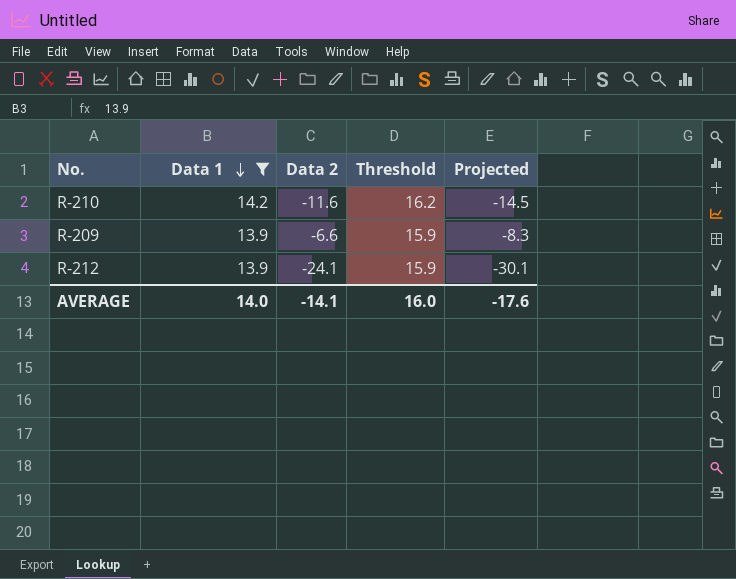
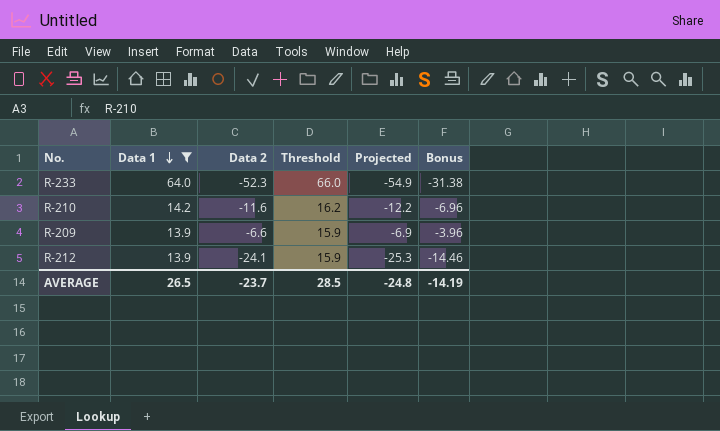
column Projected | formula: [Data 2] * 1.25 -> [Data 2] * 1.05
column Bonus | formula: none -> [Data 2] * 0.6
row R-233: none -> 64.0 | -52.3 | 66.0 | -54.9 | -31.38
AVERAGE | Data 1: 14.0 -> 26.5
AVERAGE | Data 2: -14.1 -> -23.7
AVERAGE | Threshold: 16.0 -> 28.5
AVERAGE | Projected: -17.6 -> -24.8

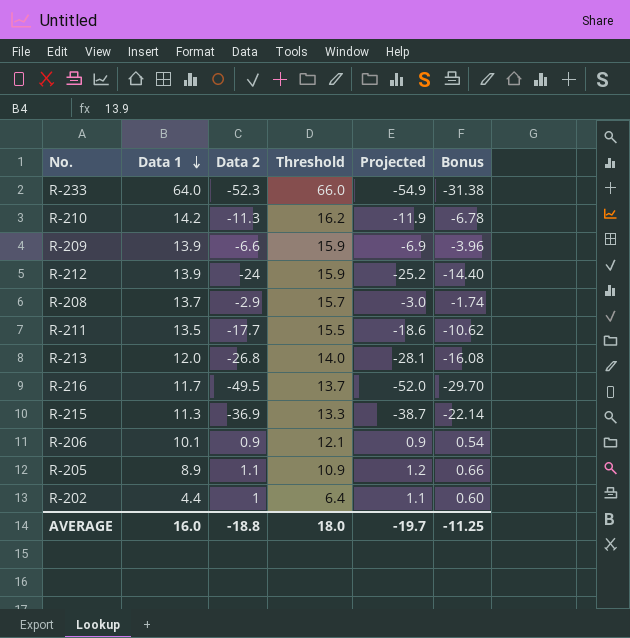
filter: Data 1 >= 13.9 -> none
R-210 | Data 2: -11.6 -> -11.3
R-210 | Projected: -12.2 -> -11.9
R-210 | Bonus: -6.96 -> -6.78
R-212 | Data 2: -24.1 -> -24
R-212 | Projected: -25.3 -> -25.2
R-212 | Bonus: -14.46 -> -14.40
AVERAGE | Data 1: 26.5 -> 16.0
AVERAGE | Data 2: -23.7 -> -18.8
AVERAGE | Threshold: 28.5 -> 18.0
AVERAGE | Projected: -24.8 -> -19.7
AVERAGE | Bonus: -14.19 -> -11.25

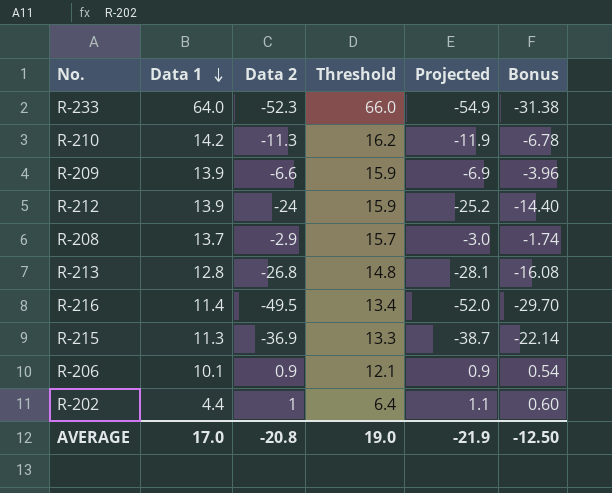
row R-211: 13.5 | -17.7 | 15.5 | -18.6 | -10.62 -> none
row R-205: 8.9 | 1.1 | 10.9 | 1.2 | 0.66 -> none
R-213 | Data 1: 12.0 -> 12.8
R-213 | Threshold: 14.0 -> 14.8
R-216 | Data 1: 11.7 -> 11.4
R-216 | Threshold: 13.7 -> 13.4
AVERAGE | Data 1: 16.0 -> 17.0
AVERAGE | Data 2: -18.8 -> -20.8
AVERAGE | Threshold: 18.0 -> 19.0
AVERAGE | Projected: -19.7 -> -21.9
AVERAGE | Bonus: -11.25 -> -12.50

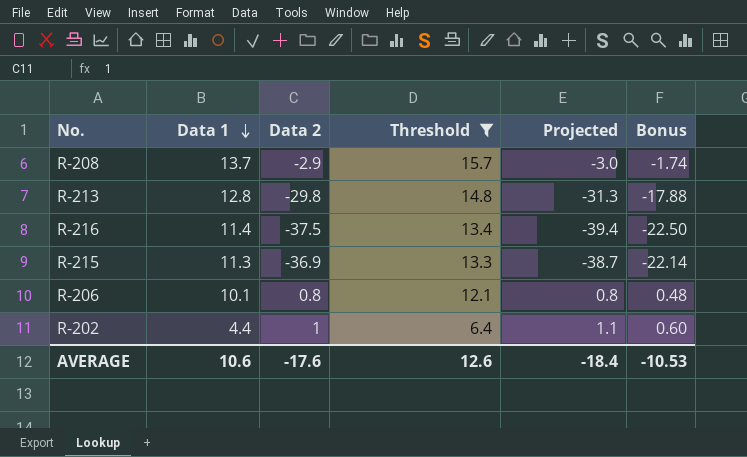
filter: none -> Threshold <= 15.7
R-213 | Data 2: -26.8 -> -29.8
R-213 | Projected: -28.1 -> -31.3
R-213 | Bonus: -16.08 -> -17.88
R-216 | Data 2: -49.5 -> -37.5
R-216 | Projected: -52.0 -> -39.4
R-216 | Bonus: -29.70 -> -22.50
R-206 | Data 2: 0.9 -> 0.8
R-206 | Projected: 0.9 -> 0.8
R-206 | Bonus: 0.54 -> 0.48
AVERAGE | Data 1: 17.0 -> 10.6
AVERAGE | Data 2: -20.8 -> -17.6
AVERAGE | Threshold: 19.0 -> 12.6
AVERAGE | Projected: -21.9 -> -18.4
AVERAGE | Bonus: -12.50 -> -10.53

